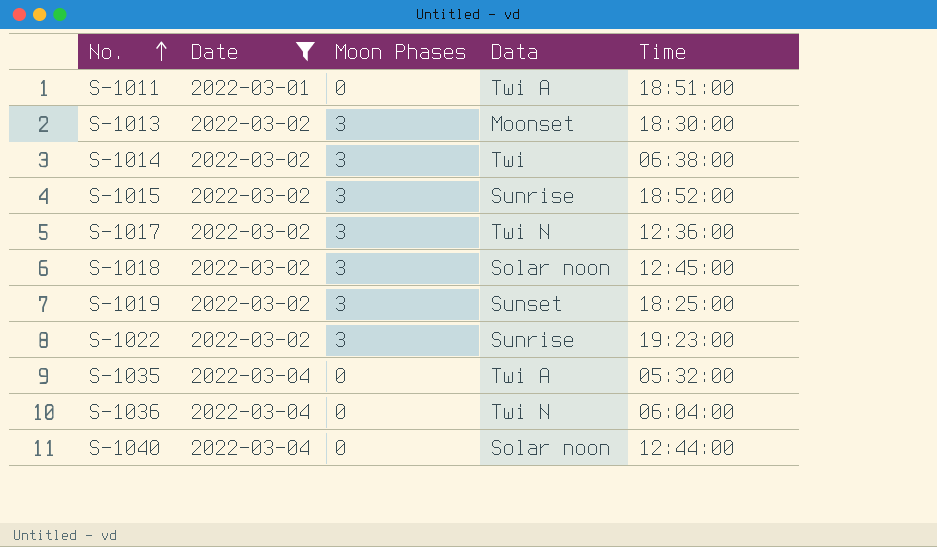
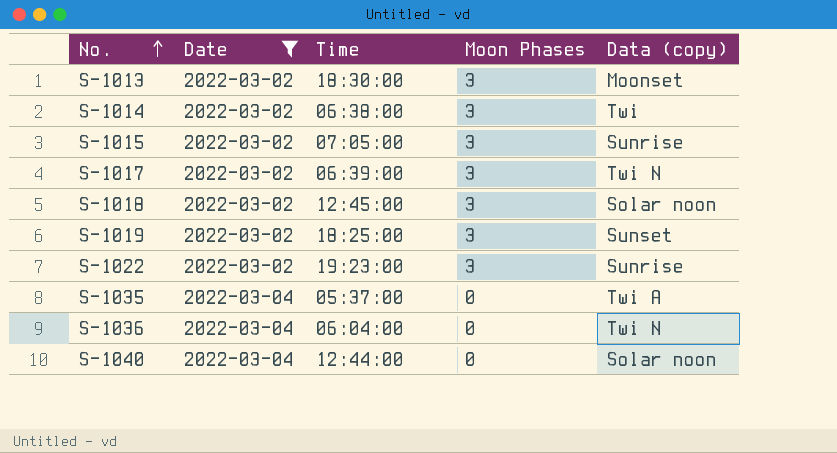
column Time | position: 5 -> 3
column name: Data -> Data (copy)
row S-1011: 2022-03-01 | 0 | Twi A | 18:51:00 -> none
S-1015 | Time: 18:52:00 -> 07:05:00
S-1017 | Time: 12:36:00 -> 06:39:00
S-1035 | Time: 05:32:00 -> 05:37:00

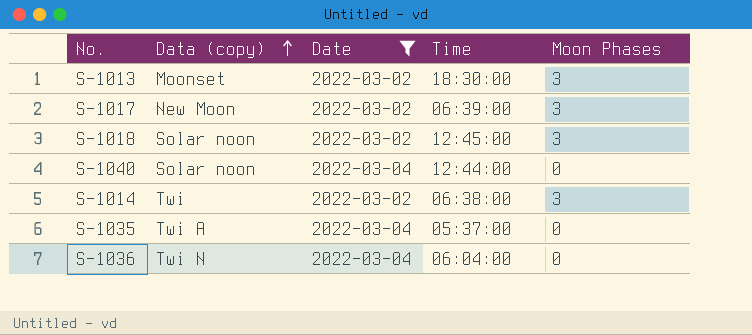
row order: No. ascending -> Data (copy) ascending
column Data (copy) | position: 5 -> 2
row S-1015: 2022-03-02 | 07:05:00 | 3 | Sunrise -> none
row S-1019: 2022-03-02 | 18:25:00 | 3 | Sunset -> none
row S-1022: 2022-03-02 | 19:23:00 | 3 | Sunrise -> none
S-1017 | Data (copy): Twi N -> New Moon

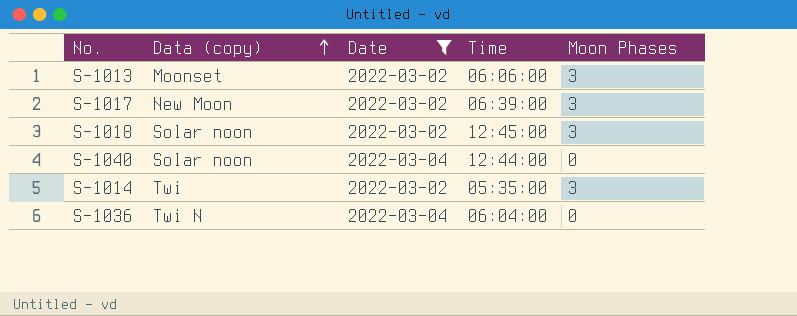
row S-1035: Twi A | 2022-03-04 | 05:37:00 | 0 -> none
S-1013 | Time: 18:30:00 -> 06:06:00
S-1014 | Time: 06:38:00 -> 05:35:00

